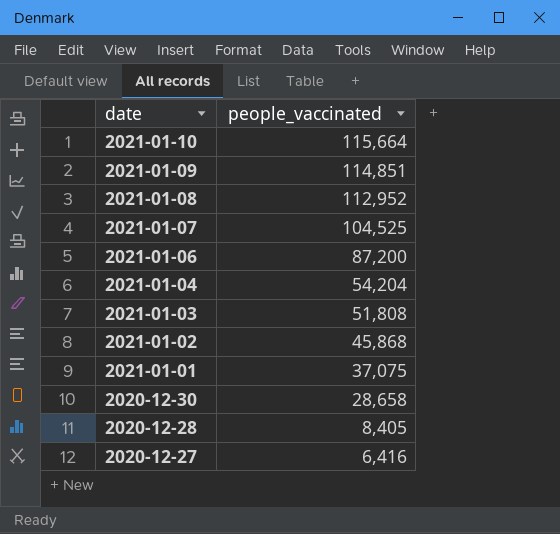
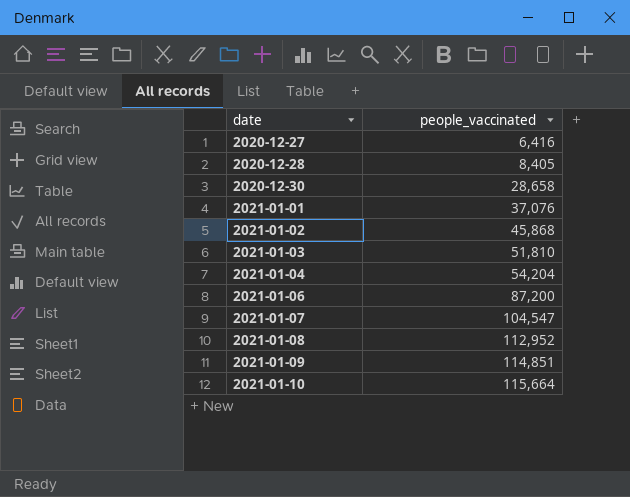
row order: date descending -> date ascending
2021-01-01 | people_vaccinated: 37,075 -> 37,076
2021-01-03 | people_vaccinated: 51,808 -> 51,810
2021-01-07 | people_vaccinated: 104,525 -> 104,547

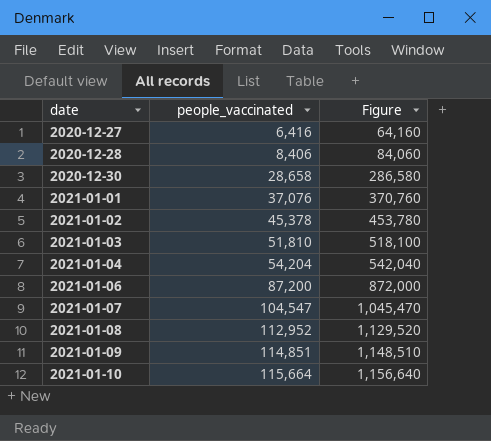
column Figure | formula: none -> [people_vaccinated] * 10
2020-12-28 | people_vaccinated: 8,405 -> 8,406
2021-01-02 | people_vaccinated: 45,868 -> 45,378

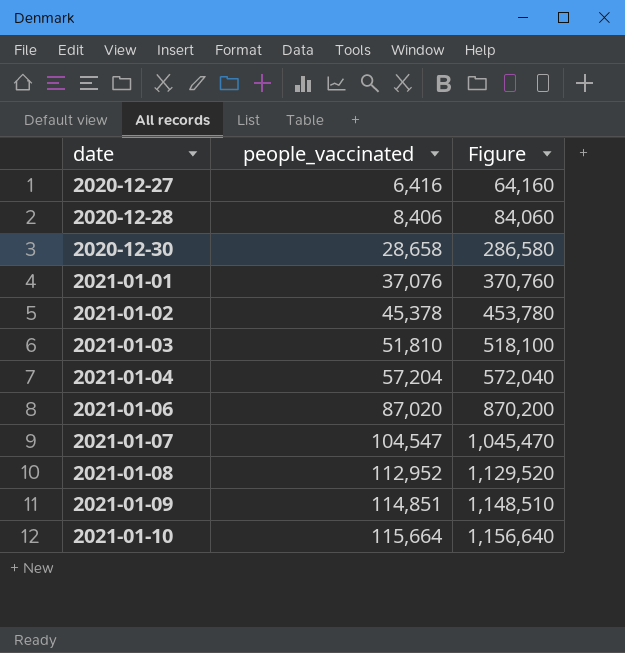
2021-01-04 | people_vaccinated: 54,204 -> 57,204
2021-01-04 | Figure: 542,040 -> 572,040
2021-01-06 | people_vaccinated: 87,200 -> 87,020
2021-01-06 | Figure: 872,000 -> 870,200

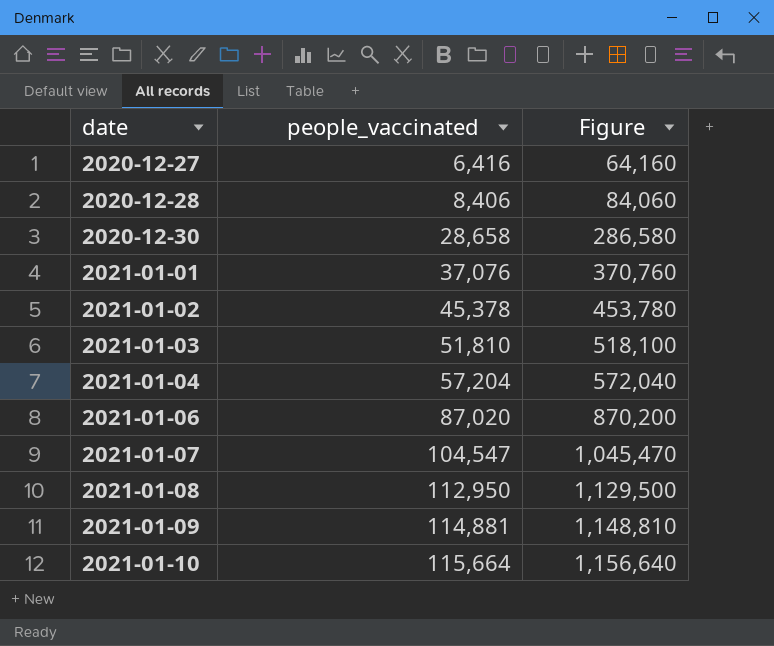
2021-01-08 | people_vaccinated: 112,952 -> 112,950
2021-01-08 | Figure: 1,129,520 -> 1,129,500
2021-01-09 | people_vaccinated: 114,851 -> 114,881
2021-01-09 | Figure: 1,148,510 -> 1,148,810

